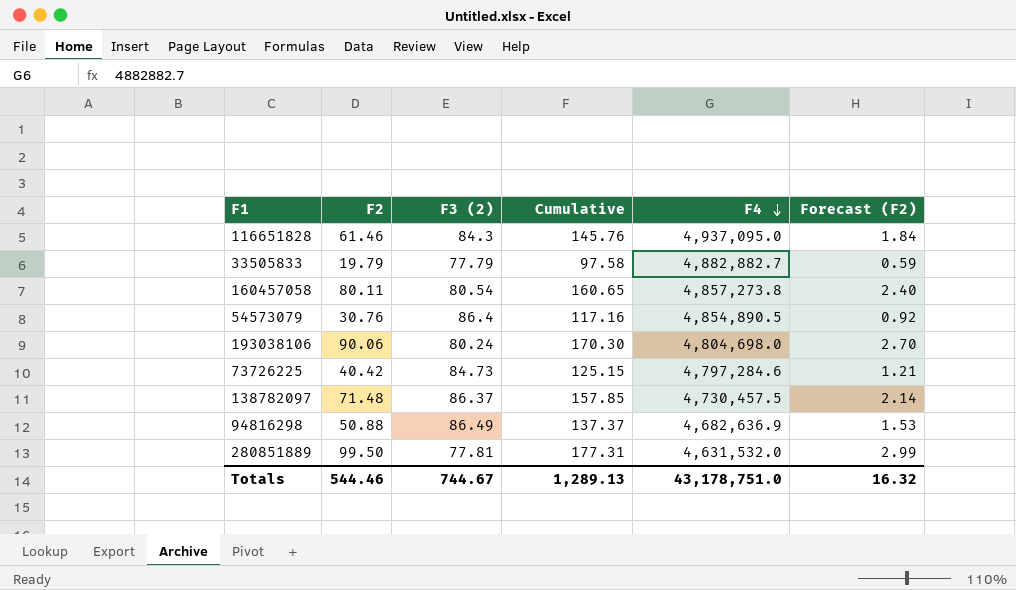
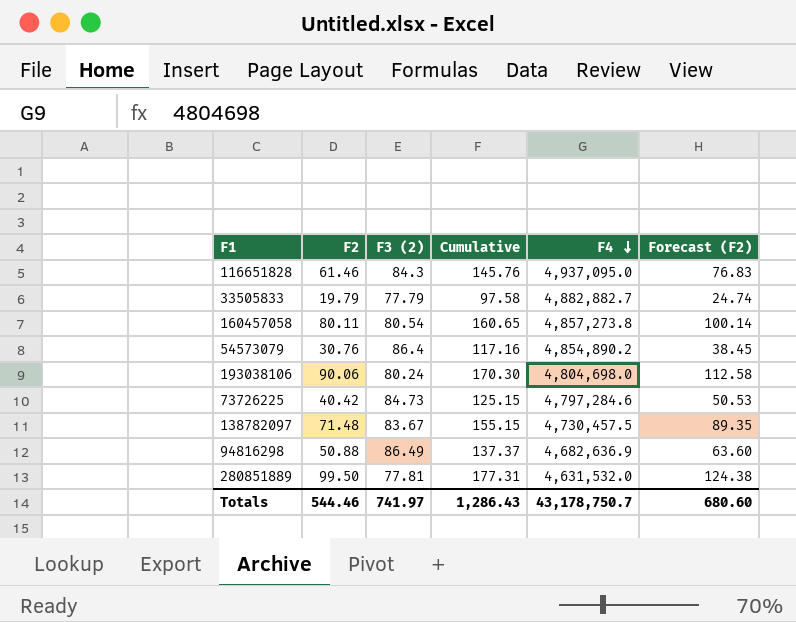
column Forecast (F2) | formula: [F2] * 0.03 -> [F2] * 1.25
54573079 | F4: 4,854,890.5 -> 4,854,890.2
138782097 | F3 (2): 86.37 -> 83.67
138782097 | Cumulative: 157.85 -> 155.15
Totals | F3 (2): 744.67 -> 741.97
Totals | Cumulative: 1,289.13 -> 1,286.43
Totals | F4: 43,178,751.0 -> 43,178,750.7
Totals | Forecast (F2): 16.32 -> 680.60

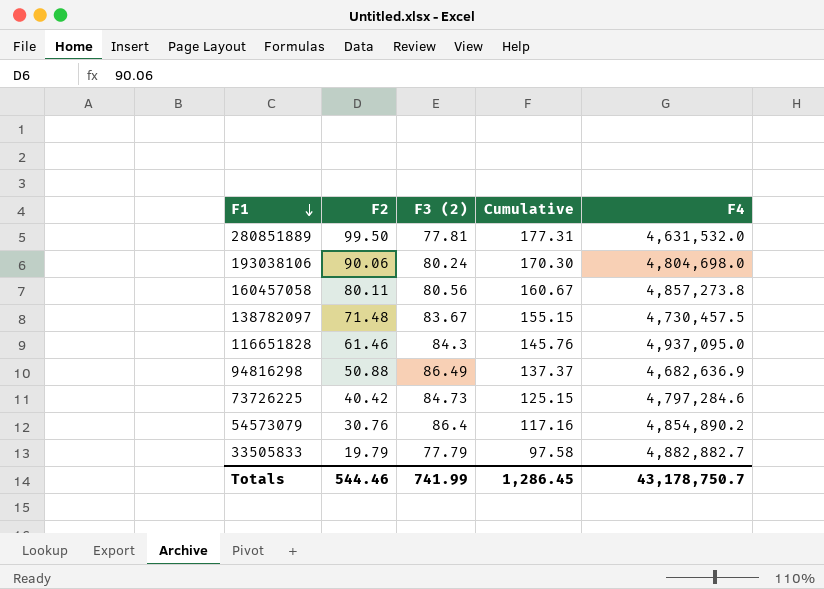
row order: F4 descending -> F1 descending
column Forecast (F2) | formula: [F2] * 1.25 -> none
160457058 | F3 (2): 80.54 -> 80.56
160457058 | Cumulative: 160.65 -> 160.67
Totals | F3 (2): 741.97 -> 741.99
Totals | Cumulative: 1,286.43 -> 1,286.45

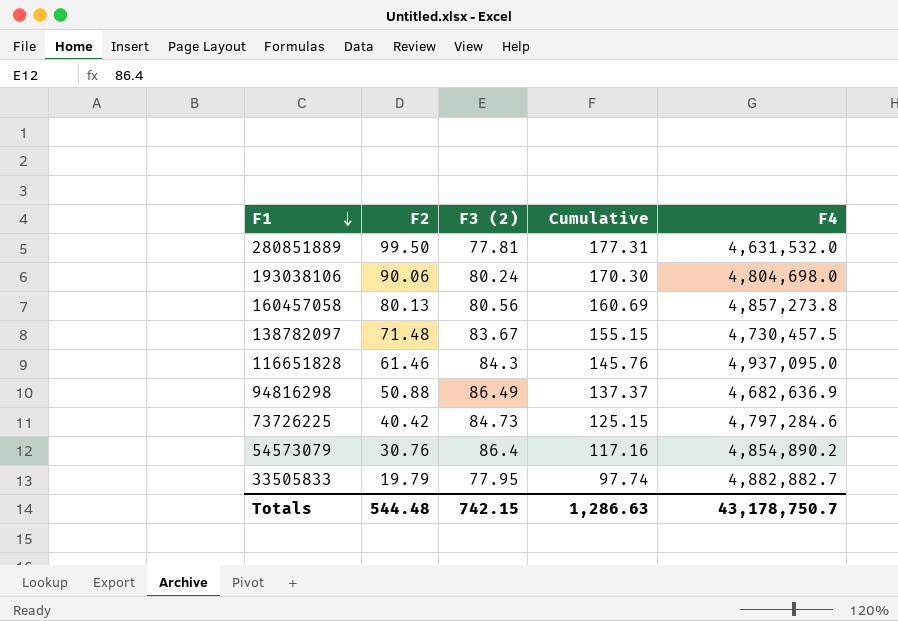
160457058 | F2: 80.11 -> 80.13
160457058 | Cumulative: 160.67 -> 160.69
33505833 | F3 (2): 77.79 -> 77.95
33505833 | Cumulative: 97.58 -> 97.74
Totals | F2: 544.46 -> 544.48
Totals | F3 (2): 741.99 -> 742.15
Totals | Cumulative: 1,286.45 -> 1,286.63

